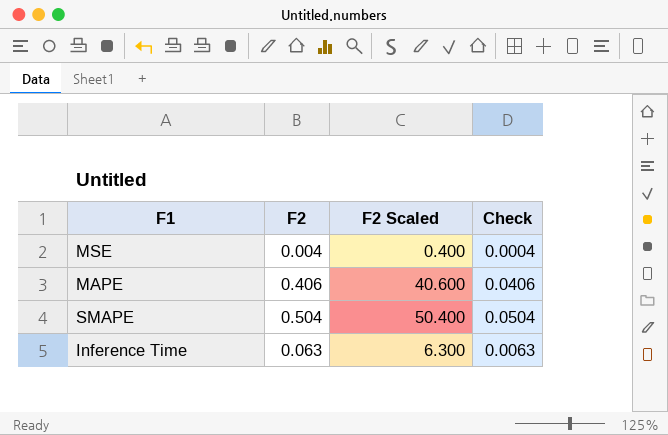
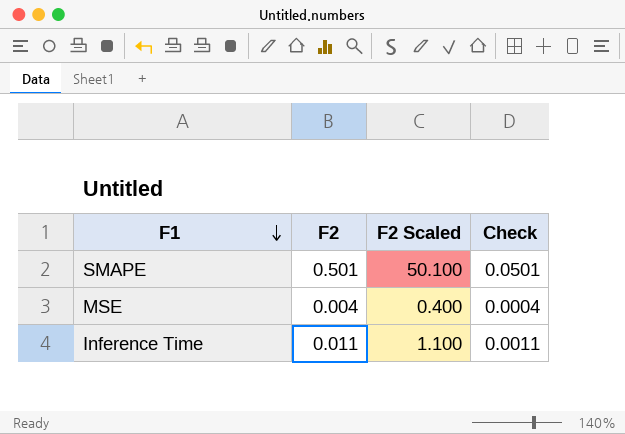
row order: none -> F1 descending
row MAPE: 0.406 | 40.600 | 0.0406 -> none
SMAPE | F2: 0.504 -> 0.501
SMAPE | F2 Scaled: 50.400 -> 50.100
SMAPE | Check: 0.0504 -> 0.0501
Inference Time | F2: 0.063 -> 0.011
Inference Time | F2 Scaled: 6.300 -> 1.100
Inference Time | Check: 0.0063 -> 0.0011

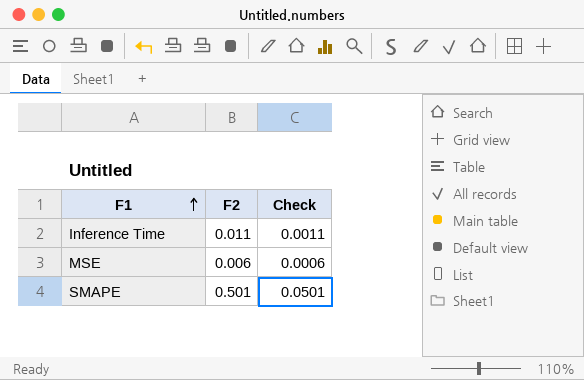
row order: F1 descending -> F1 ascending
column F2 Scaled | formula: [F2] * 100 -> none
MSE | F2: 0.004 -> 0.006
MSE | Check: 0.0004 -> 0.0006

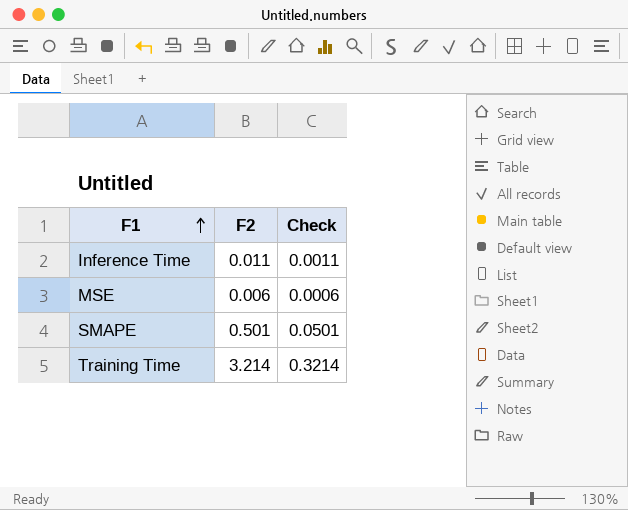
row Training Time: none -> 3.214 | 0.3214

